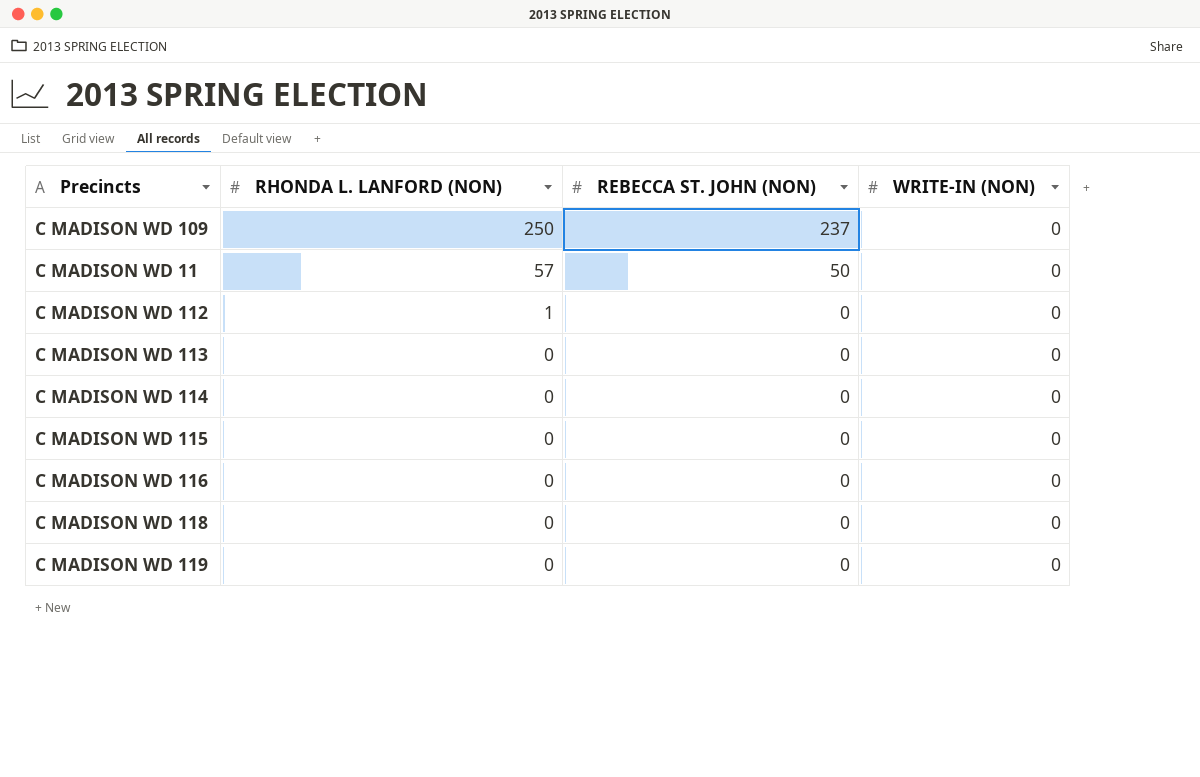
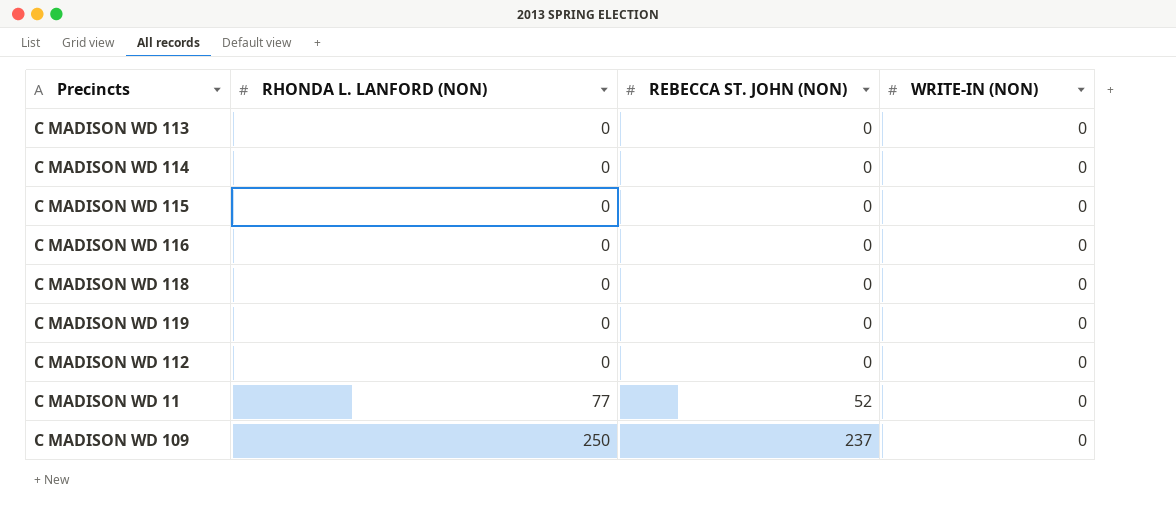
row order: RHONDA L. LANFORD (NON) descending -> RHONDA L. LANFORD (NON) ascending
C MADISON WD 112 | RHONDA L. LANFORD (NON): 1 -> 0
C MADISON WD 11 | RHONDA L. LANFORD (NON): 57 -> 77
C MADISON WD 11 | REBECCA ST. JOHN (NON): 50 -> 52

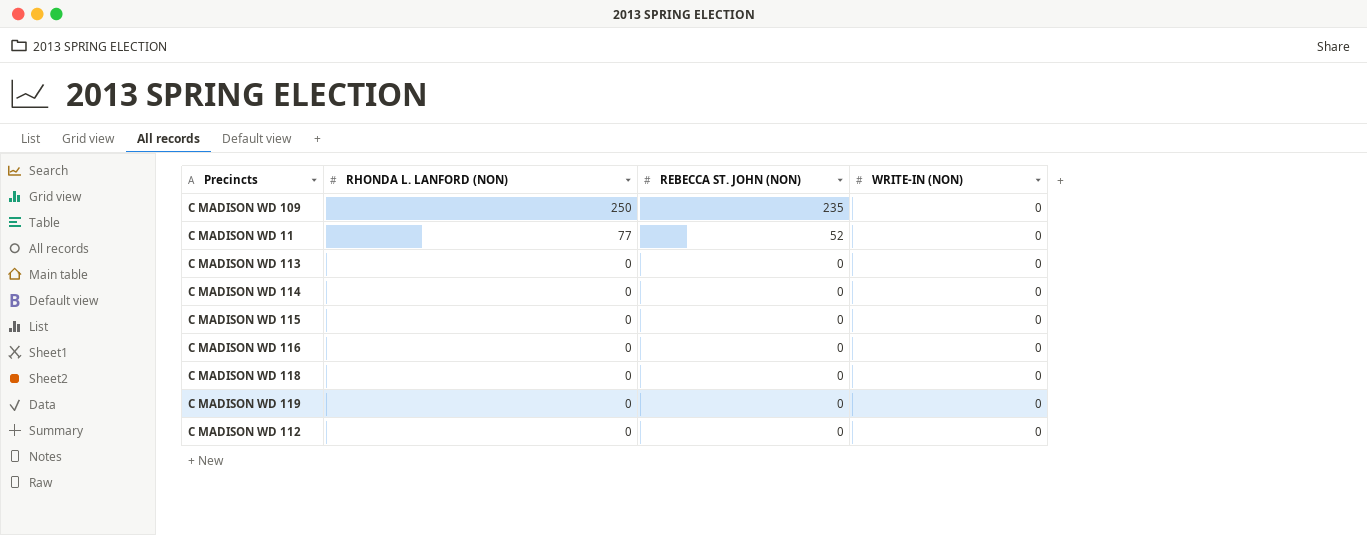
row order: RHONDA L. LANFORD (NON) ascending -> RHONDA L. LANFORD (NON) descending
C MADISON WD 109 | REBECCA ST. JOHN (NON): 237 -> 235

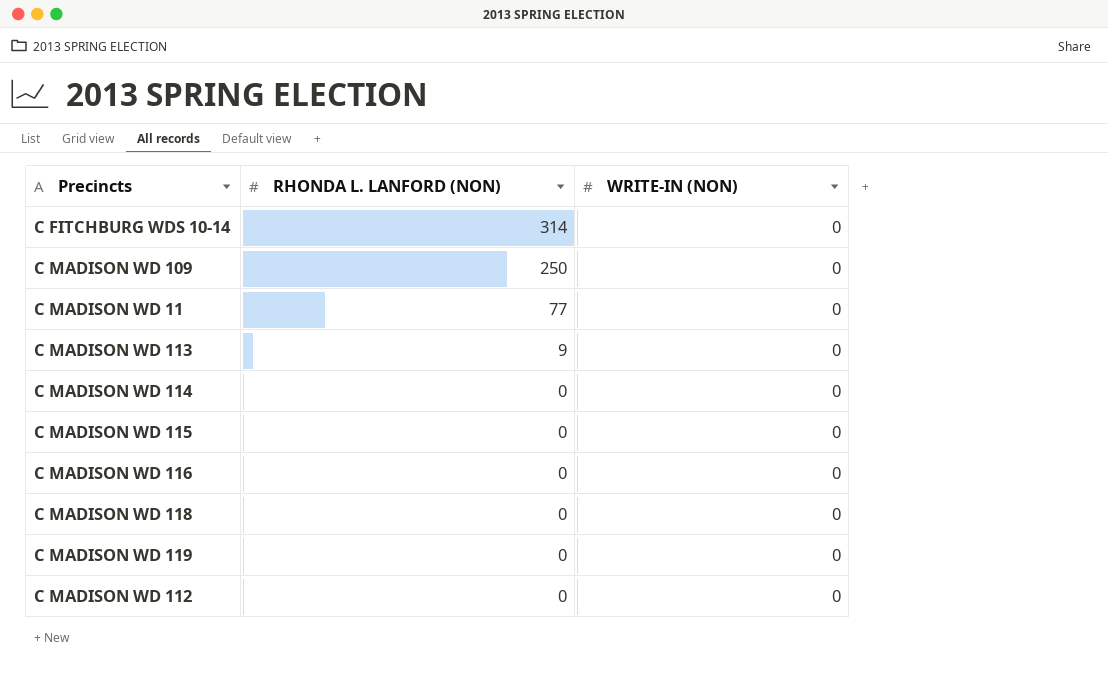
column REBECCA ST. JOHN (NON) | position: 3 -> none
row C FITCHBURG WDS 10-14: none -> 314 | 0
C MADISON WD 113 | RHONDA L. LANFORD (NON): 0 -> 9

